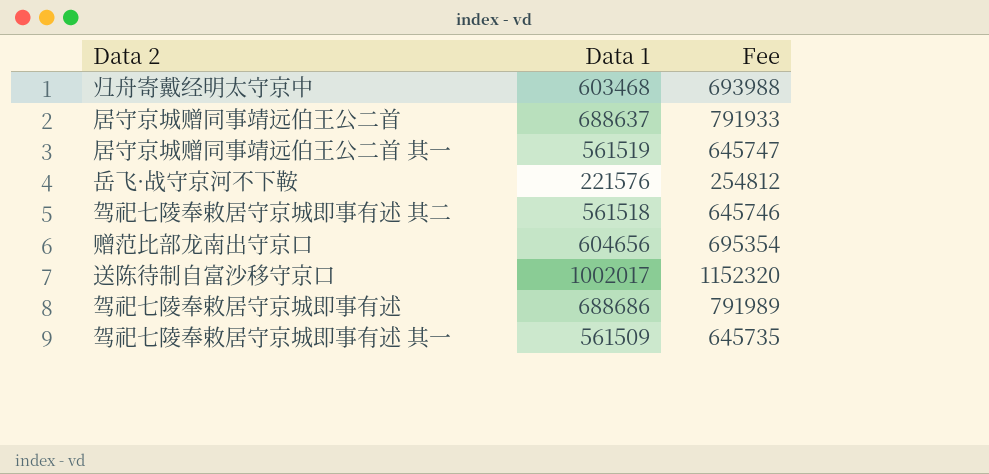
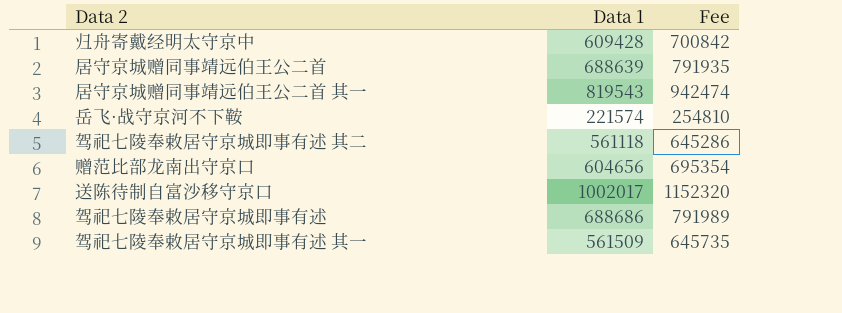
归舟寄戴经明太守京中 | Data 1: 603468 -> 609428
归舟寄戴经明太守京中 | Fee: 693988 -> 700842
居守京城赠同事靖远伯王公二首 | Data 1: 688637 -> 688639
居守京城赠同事靖远伯王公二首 | Fee: 791933 -> 791935
居守京城赠同事靖远伯王公二首 其一 | Data 1: 561519 -> 819543
居守京城赠同事靖远伯王公二首 其一 | Fee: 645747 -> 942474
岳飞·战守京河不下鞍 | Data 1: 221576 -> 221574
岳飞·战守京河不下鞍 | Fee: 254812 -> 254810
驾祀七陵奉敕居守京城即事有述 其二 | Data 1: 561518 -> 561118
驾祀七陵奉敕居守京城即事有述 其二 | Fee: 645746 -> 645286

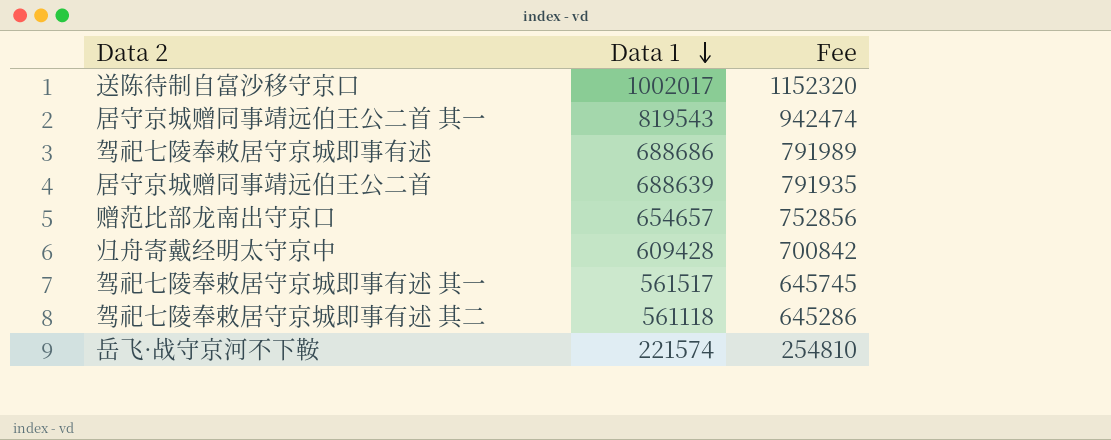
row order: none -> Data 1 descending
赠范比部龙南出守京口 | Data 1: 604656 -> 654657
赠范比部龙南出守京口 | Fee: 695354 -> 752856
驾祀七陵奉敕居守京城即事有述 其一 | Data 1: 561509 -> 561517
驾祀七陵奉敕居守京城即事有述 其一 | Fee: 645735 -> 645745

